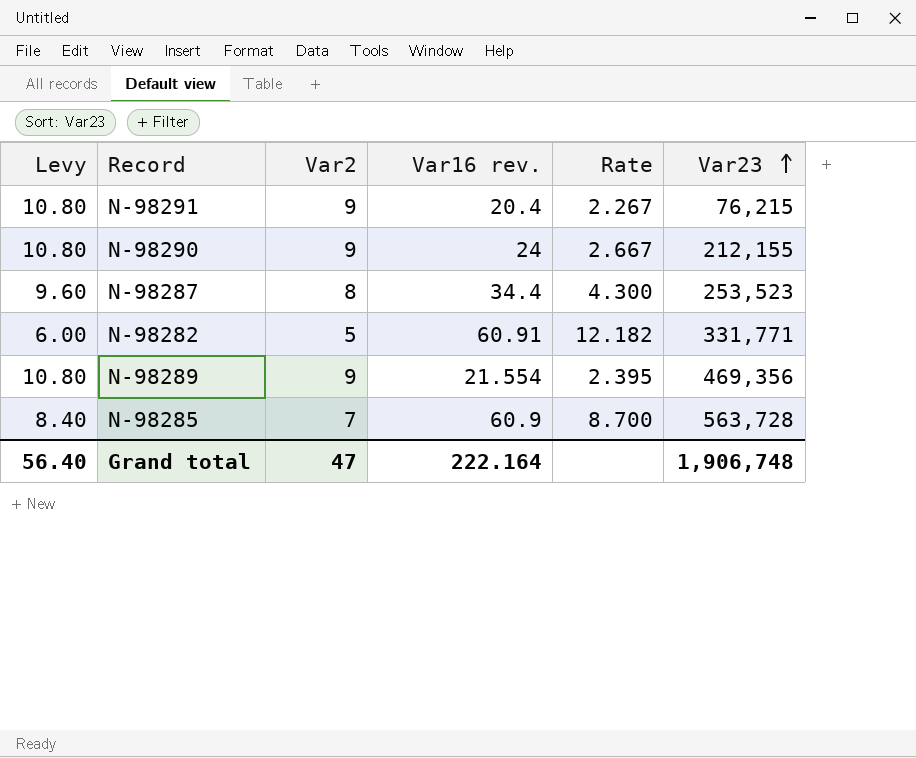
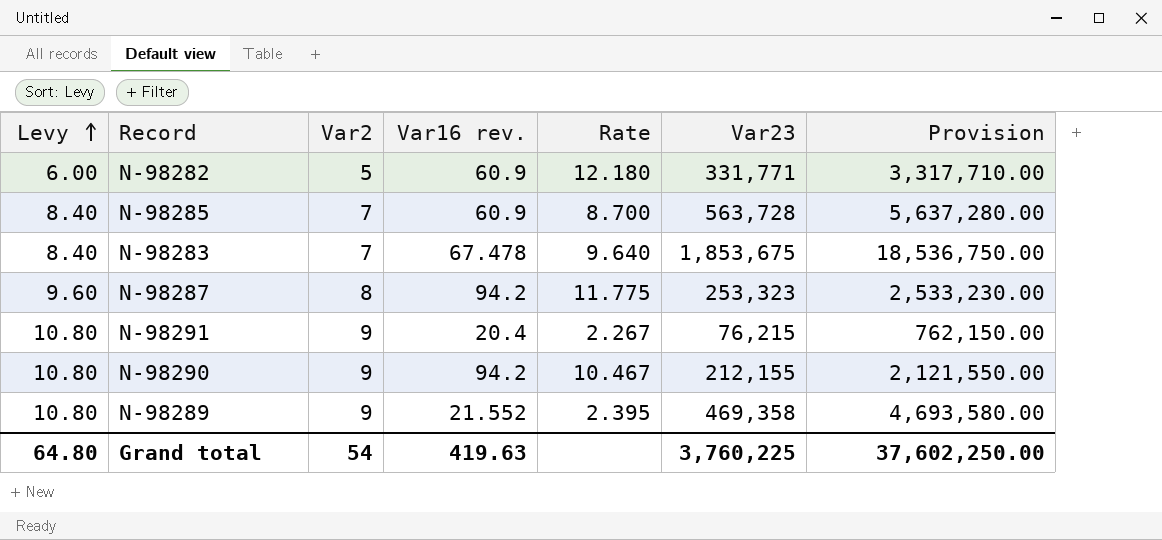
row order: Var23 ascending -> Levy ascending
column Provision | formula: none -> [Var23] * 10
N-98282 | Var16 rev.: 60.91 -> 60.9
N-98282 | Rate: 12.182 -> 12.180
row N-98283: none -> 8.40 | 7 | 67.478 | 9.640 | 1,853,675 | 18,536,750.00
N-98287 | Var16 rev.: 34.4 -> 94.2
N-98287 | Rate: 4.300 -> 11.775
N-98287 | Var23: 253,523 -> 253,323
N-98290 | Var16 rev.: 24 -> 94.2
N-98290 | Rate: 2.667 -> 10.467
N-98289 | Var16 rev.: 21.554 -> 21.552
N-98289 | Var23: 469,356 -> 469,358
Grand total | Levy: 56.40 -> 64.80
Grand total | Var2: 47 -> 54
Grand total | Var16 rev.: 222.164 -> 419.63
Grand total | Var23: 1,906,748 -> 3,760,225

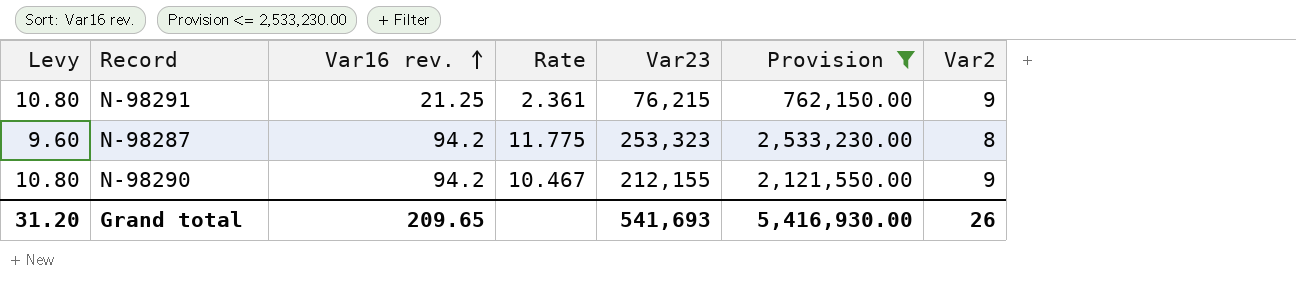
filter: none -> Provision <= 2,533,230.00
row order: Levy ascending -> Var16 rev. ascending
column Var2 | position: 3 -> 7
N-98291 | Var16 rev.: 20.4 -> 21.25
N-98291 | Rate: 2.267 -> 2.361
Grand total | Levy: 64.80 -> 31.20
Grand total | Var16 rev.: 419.63 -> 209.65
Grand total | Var23: 3,760,225 -> 541,693
Grand total | Provision: 37,602,250.00 -> 5,416,930.00
Grand total | Var2: 54 -> 26

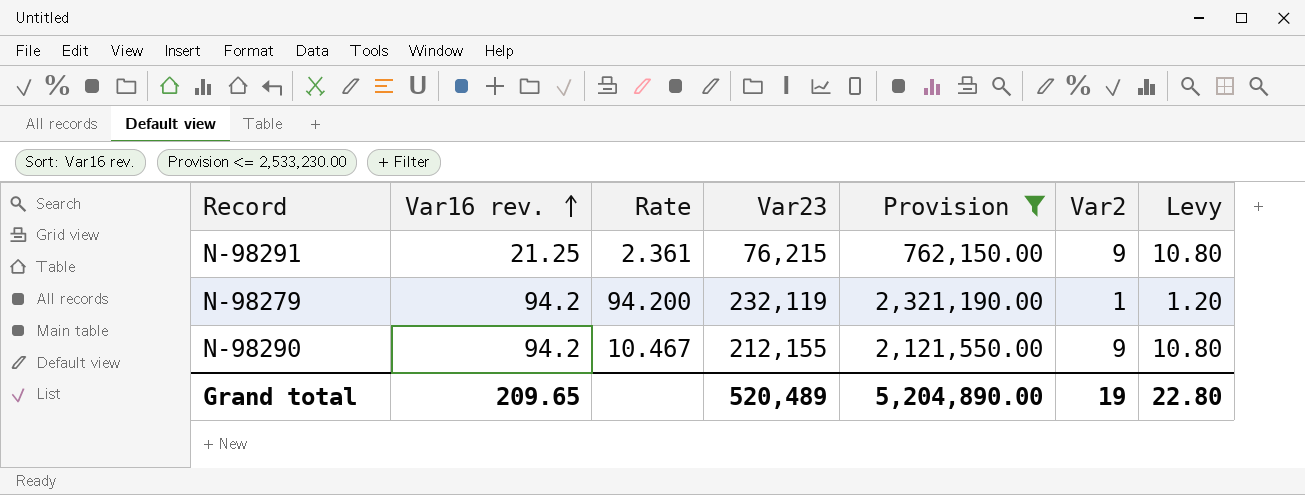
column Levy | position: 1 -> 7
row N-98287: 9.60 | 94.2 | 11.775 | 253,323 | 2,533,230.00 | 8 -> none
row N-98279: none -> 94.2 | 94.200 | 232,119 | 2,321,190.00 | 1 | 1.20
Grand total | Var23: 541,693 -> 520,489
Grand total | Provision: 5,416,930.00 -> 5,204,890.00
Grand total | Var2: 26 -> 19
Grand total | Levy: 31.20 -> 22.80

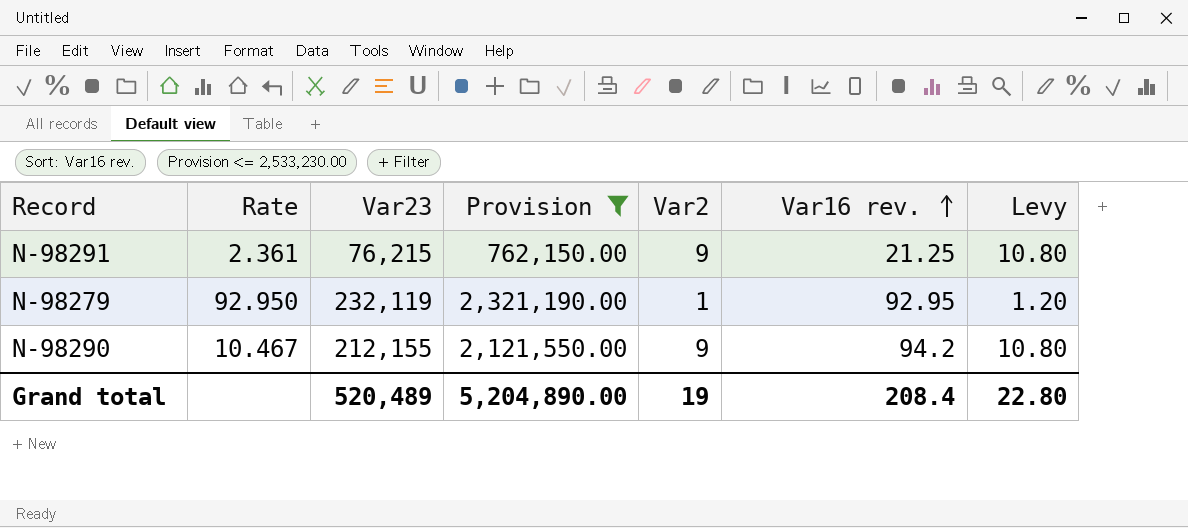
column Var16 rev. | position: 2 -> 6
N-98279 | Rate: 94.200 -> 92.950
N-98279 | Var16 rev.: 94.2 -> 92.95
Grand total | Var16 rev.: 209.65 -> 208.4

